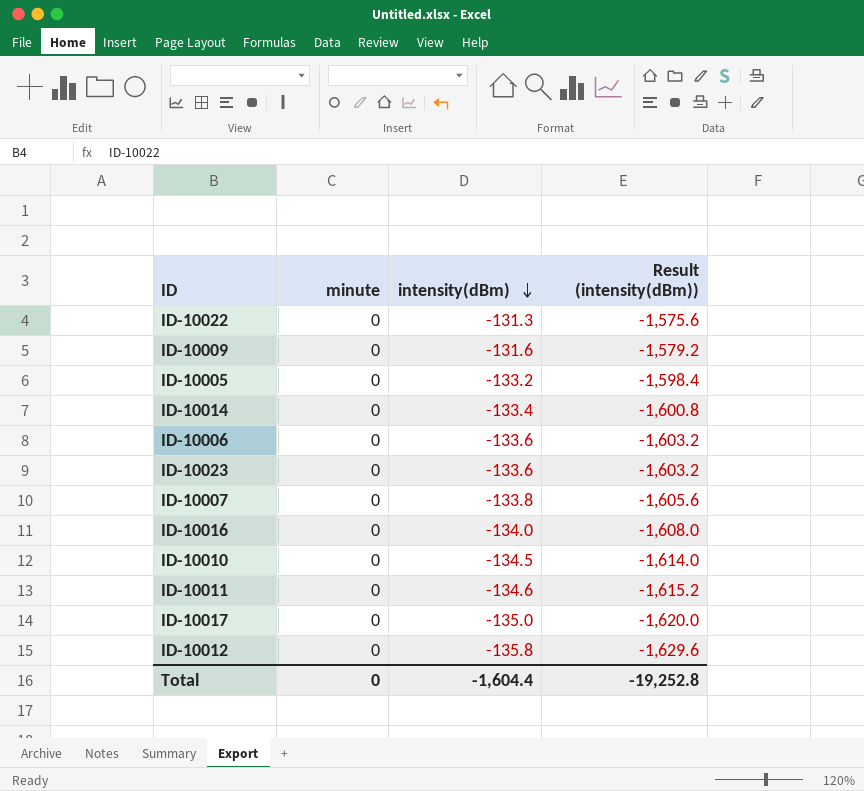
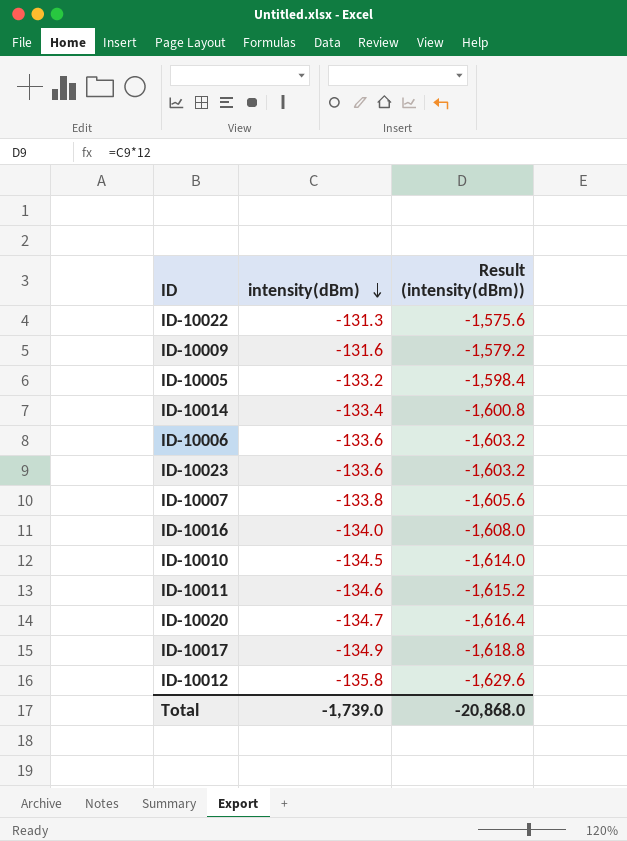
column minute | position: 2 -> none
row ID-10020: none -> -134.7 | -1,616.4
ID-10017 | intensity(dBm): -135.0 -> -134.9
ID-10017 | Result (intensity(dBm)): -1,620.0 -> -1,618.8
Total | intensity(dBm): -1,604.4 -> -1,739.0
Total | Result (intensity(dBm)): -19,252.8 -> -20,868.0

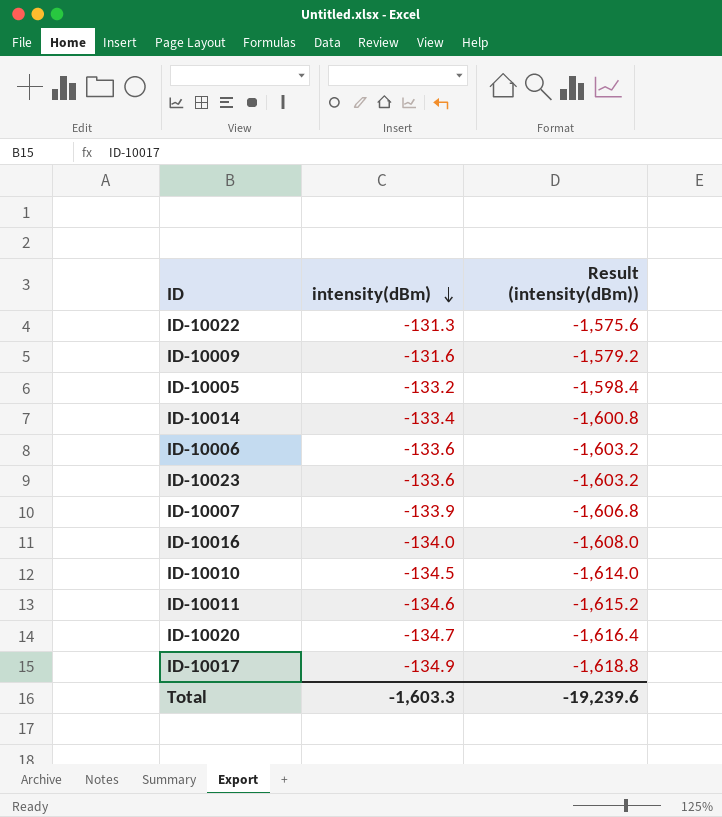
row ID-10012: -135.8 | -1,629.6 -> none
ID-10007 | intensity(dBm): -133.8 -> -133.9
ID-10007 | Result (intensity(dBm)): -1,605.6 -> -1,606.8
Total | intensity(dBm): -1,739.0 -> -1,603.3
Total | Result (intensity(dBm)): -20,868.0 -> -19,239.6

